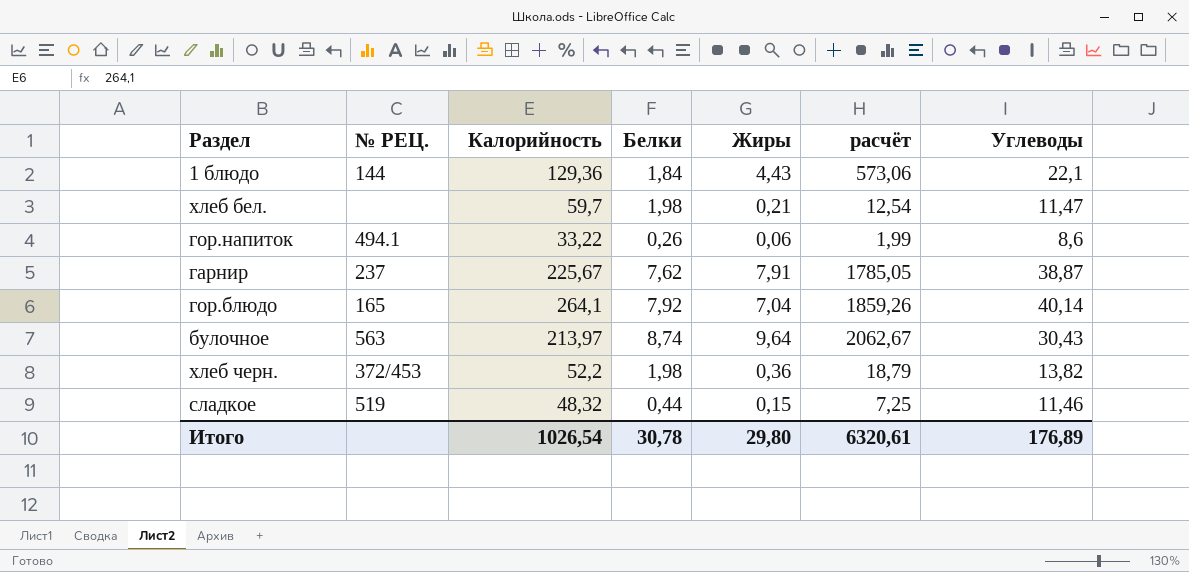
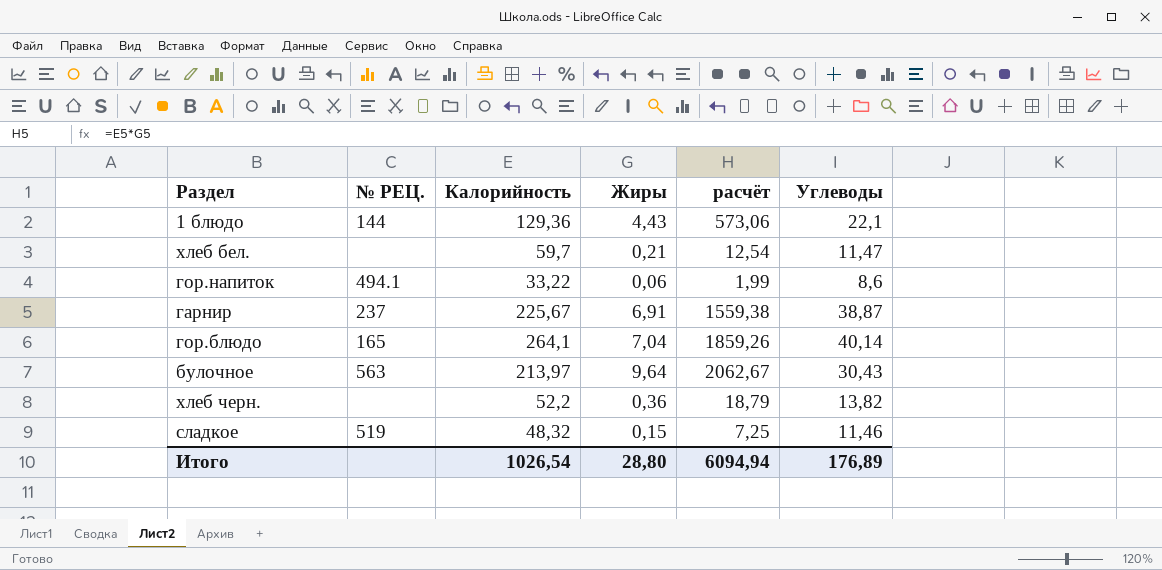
column Белки | position: 4 -> none
гарнир | Жиры: 7,91 -> 6,91
гарнир | расчёт: 1785,05 -> 1559,38
хлеб черн. | № РЕЦ.: 372/453 -> none
Итого | Жиры: 29,80 -> 28,80
Итого | расчёт: 6320,61 -> 6094,94

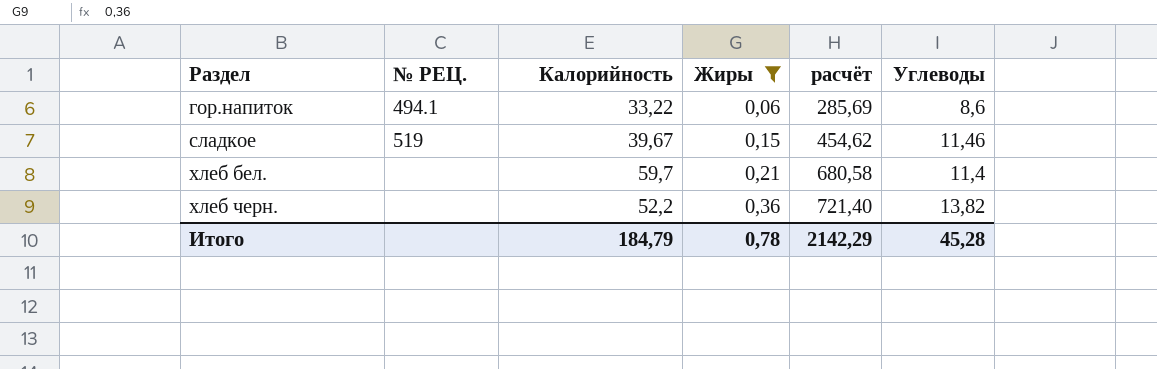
filter: none -> Жиры <= 0,36
row order: none -> Раздел ascending
column расчёт | formula: [Калорийность] * [Жиры] -> [Калорийность] * [Углеводы]
сладкое | Калорийность: 48,32 -> 39,67
хлеб бел. | Углеводы: 11,47 -> 11,4
Итого | Калорийность: 1026,54 -> 184,79
Итого | Жиры: 28,80 -> 0,78
Итого | расчёт: 6094,94 -> 2142,29
Итого | Углеводы: 176,89 -> 45,28

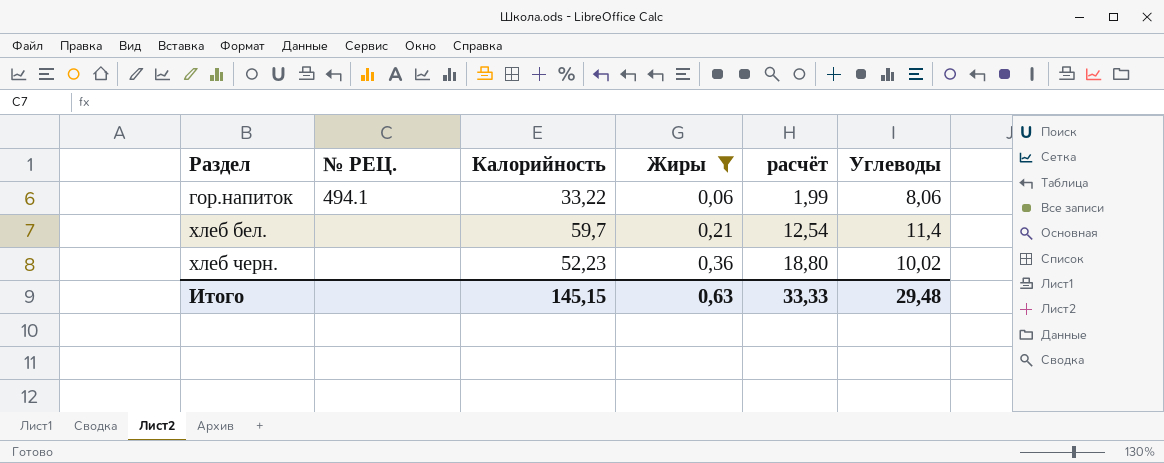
column расчёт | formula: [Калорийность] * [Углеводы] -> [Калорийность] * [Жиры]
row сладкое: 519 | 39,67 | 0,15 | 454,62 | 11,46 -> none
гор.напиток | Углеводы: 8,6 -> 8,06
хлеб черн. | Калорийность: 52,2 -> 52,23
хлеб черн. | Углеводы: 13,82 -> 10,02
Итого | Калорийность: 184,79 -> 145,15
Итого | Жиры: 0,78 -> 0,63
Итого | расчёт: 2142,29 -> 33,33
Итого | Углеводы: 45,28 -> 29,48

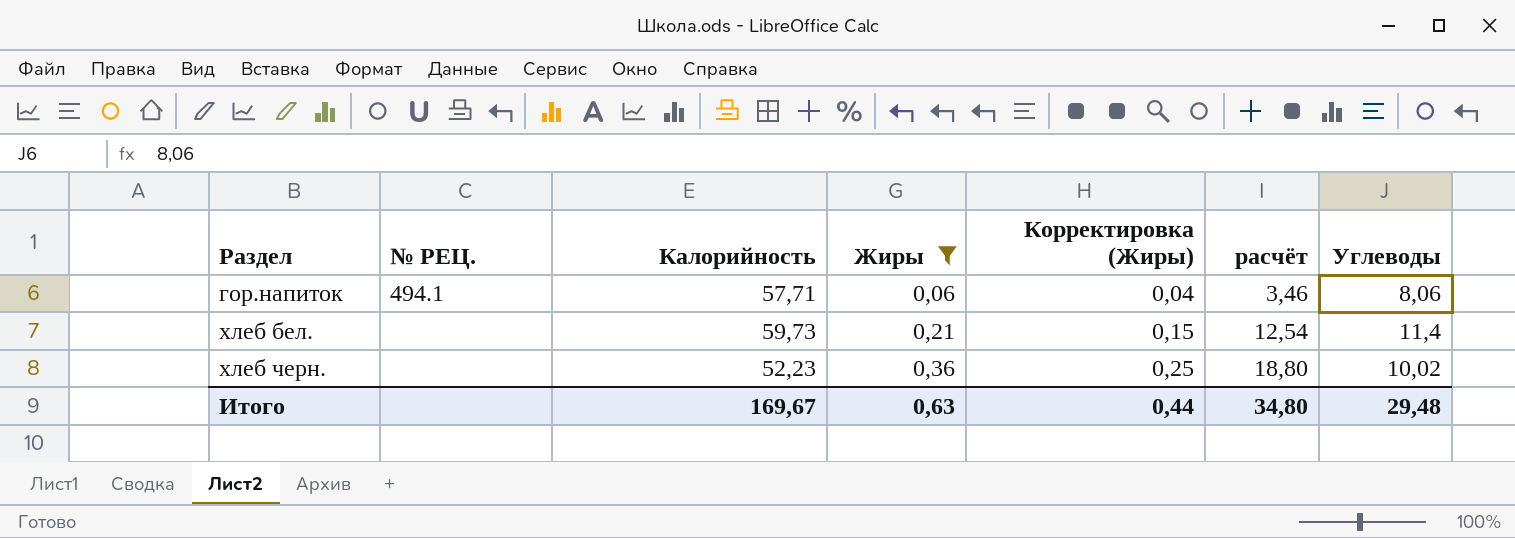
column Корректировка (Жиры) | formula: none -> [Жиры] * 0,7
гор.напиток | Калорийность: 33,22 -> 57,71
гор.напиток | расчёт: 1,99 -> 3,46
хлеб бел. | Калорийность: 59,7 -> 59,73
Итого | Калорийность: 145,15 -> 169,67
Итого | расчёт: 33,33 -> 34,80

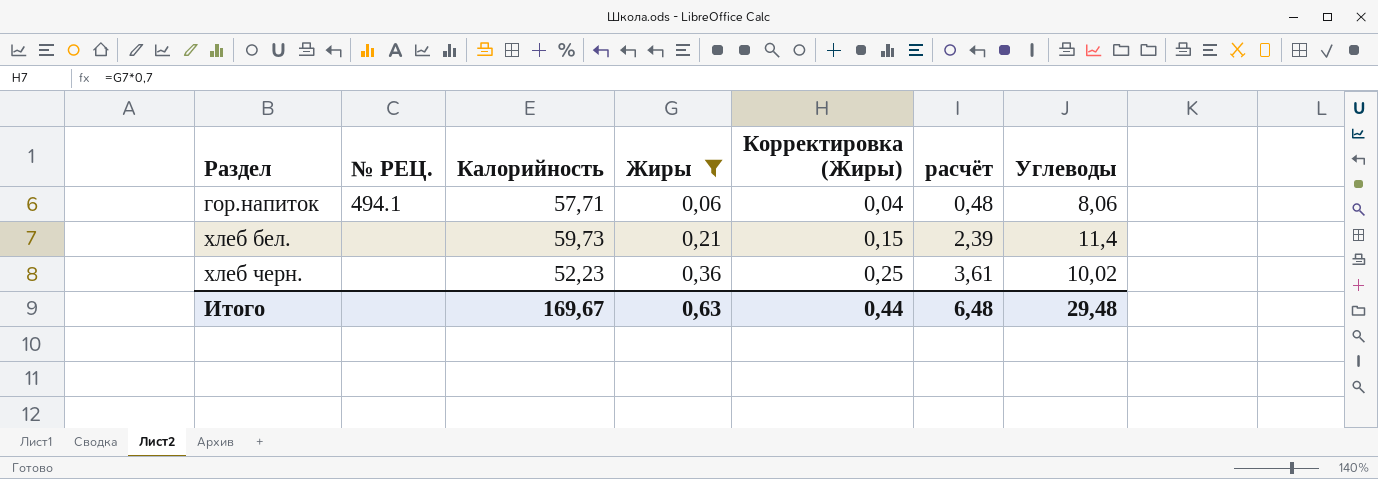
column расчёт | formula: [Калорийность] * [Жиры] -> [Жиры] * [Углеводы]
Итого | расчёт: 34,80 -> 6,48

